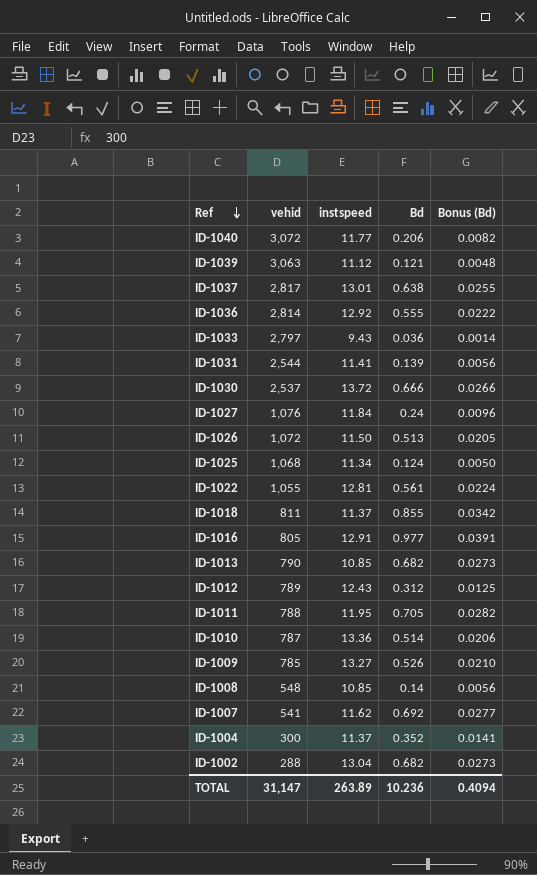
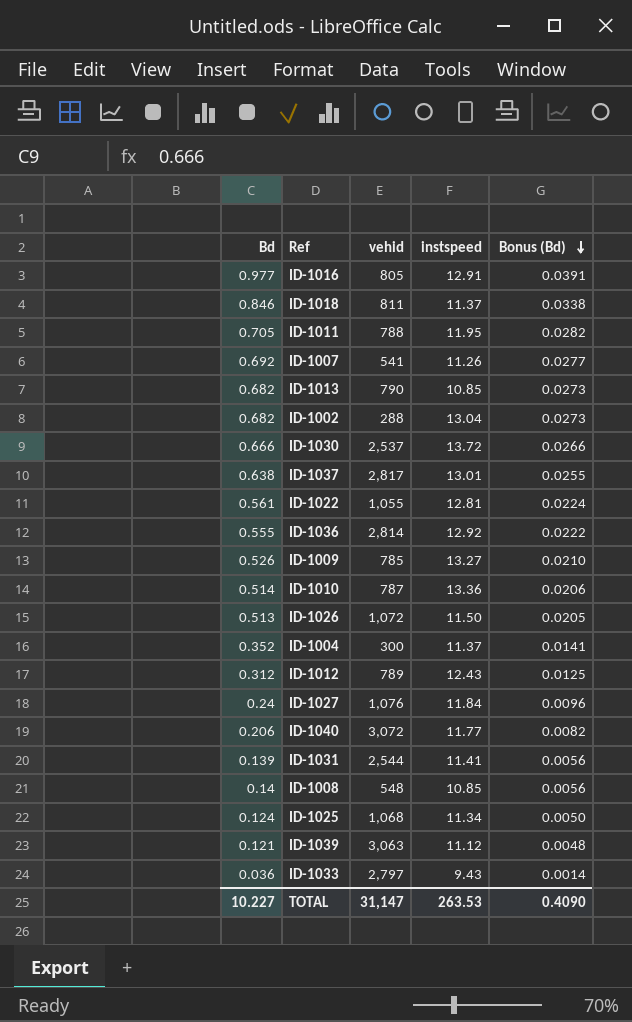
row order: Ref descending -> Bonus (Bd) descending
column Bd | position: 4 -> 1
ID-1018 | Bd: 0.855 -> 0.846
ID-1018 | Bonus (Bd): 0.0342 -> 0.0338
ID-1007 | instspeed: 11.62 -> 11.26
TOTAL | Bd: 10.236 -> 10.227
TOTAL | instspeed: 263.89 -> 263.53
TOTAL | Bonus (Bd): 0.4094 -> 0.4090

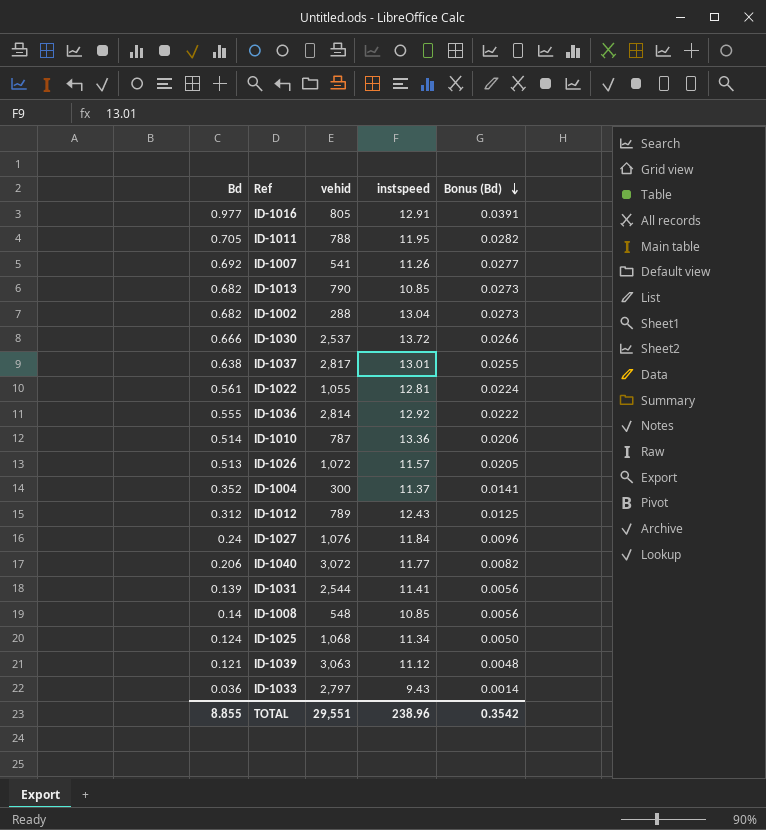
row ID-1018: 0.846 | 811 | 11.37 | 0.0338 -> none
row ID-1009: 0.526 | 785 | 13.27 | 0.0210 -> none
ID-1026 | instspeed: 11.50 -> 11.57
TOTAL | Bd: 10.227 -> 8.855
TOTAL | vehid: 31,147 -> 29,551
TOTAL | instspeed: 263.53 -> 238.96
TOTAL | Bonus (Bd): 0.4090 -> 0.3542

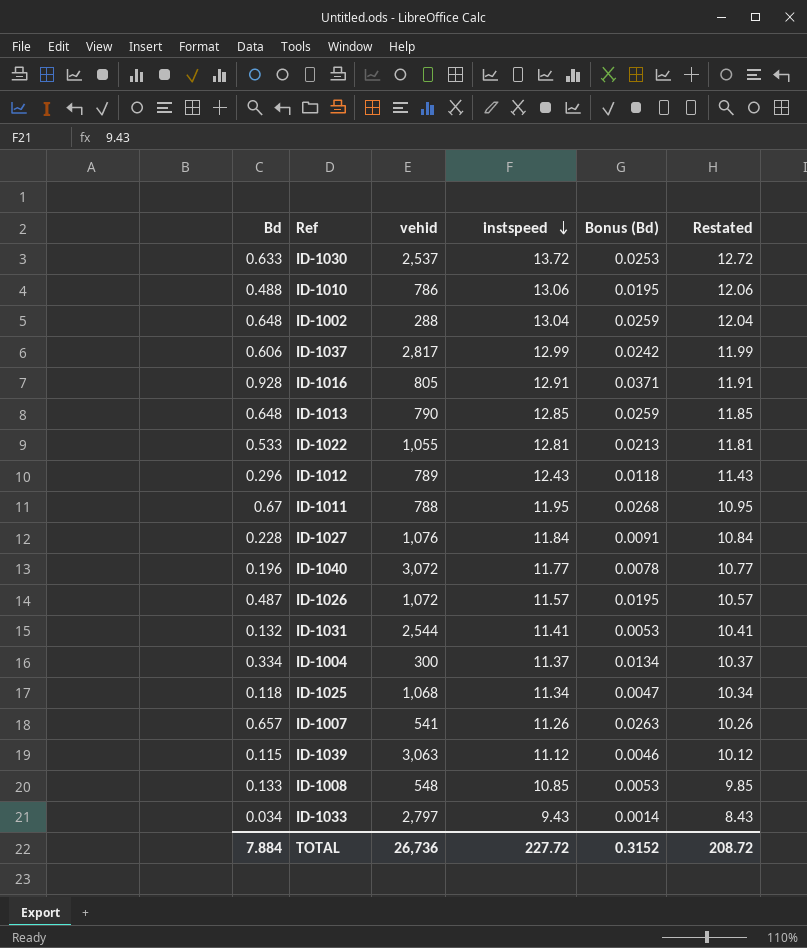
row order: Bonus (Bd) descending -> instspeed descending
column Restated | formula: none -> [instspeed] - 1
row ID-1036: 0.555 | 2,814 | 12.92 | 0.0222 -> none
ID-1030 | Bd: 0.666 -> 0.633
ID-1030 | Bonus (Bd): 0.0266 -> 0.0253
ID-1010 | Bd: 0.514 -> 0.488
ID-1010 | vehid: 787 -> 786
ID-1010 | instspeed: 13.36 -> 13.06
ID-1010 | Bonus (Bd): 0.0206 -> 0.0195
ID-1002 | Bd: 0.682 -> 0.648
ID-1002 | Bonus (Bd): 0.0273 -> 0.0259
ID-1037 | Bd: 0.638 -> 0.606
ID-1037 | instspeed: 13.01 -> 12.99
ID-1037 | Bonus (Bd): 0.0255 -> 0.0242
ID-1016 | Bd: 0.977 -> 0.928
ID-1016 | Bonus (Bd): 0.0391 -> 0.0371
ID-1013 | Bd: 0.682 -> 0.648
ID-1013 | instspeed: 10.85 -> 12.85
ID-1013 | Bonus (Bd): 0.0273 -> 0.0259
ID-1022 | Bd: 0.561 -> 0.533
ID-1022 | Bonus (Bd): 0.0224 -> 0.0213
ID-1012 | Bd: 0.312 -> 0.296
ID-1012 | Bonus (Bd): 0.0125 -> 0.0118
ID-1011 | Bd: 0.705 -> 0.67
ID-1011 | Bonus (Bd): 0.0282 -> 0.0268
ID-1027 | Bd: 0.24 -> 0.228
ID-1027 | Bonus (Bd): 0.0096 -> 0.0091
ID-1040 | Bd: 0.206 -> 0.196
ID-1040 | Bonus (Bd): 0.0082 -> 0.0078
ID-1026 | Bd: 0.513 -> 0.487
ID-1026 | Bonus (Bd): 0.0205 -> 0.0195
ID-1031 | Bd: 0.139 -> 0.132
ID-1031 | Bonus (Bd): 0.0056 -> 0.0053
ID-1004 | Bd: 0.352 -> 0.334
ID-1004 | Bonus (Bd): 0.0141 -> 0.0134
ID-1025 | Bd: 0.124 -> 0.118
ID-1025 | Bonus (Bd): 0.0050 -> 0.0047
ID-1007 | Bd: 0.692 -> 0.657
ID-1007 | Bonus (Bd): 0.0277 -> 0.0263
ID-1039 | Bd: 0.121 -> 0.115
ID-1039 | Bonus (Bd): 0.0048 -> 0.0046
ID-1008 | Bd: 0.14 -> 0.133
ID-1008 | Bonus (Bd): 0.0056 -> 0.0053
ID-1033 | Bd: 0.036 -> 0.034
TOTAL | Bd: 8.855 -> 7.884
TOTAL | vehid: 29,551 -> 26,736
TOTAL | instspeed: 238.96 -> 227.72
TOTAL | Bonus (Bd): 0.3542 -> 0.3152

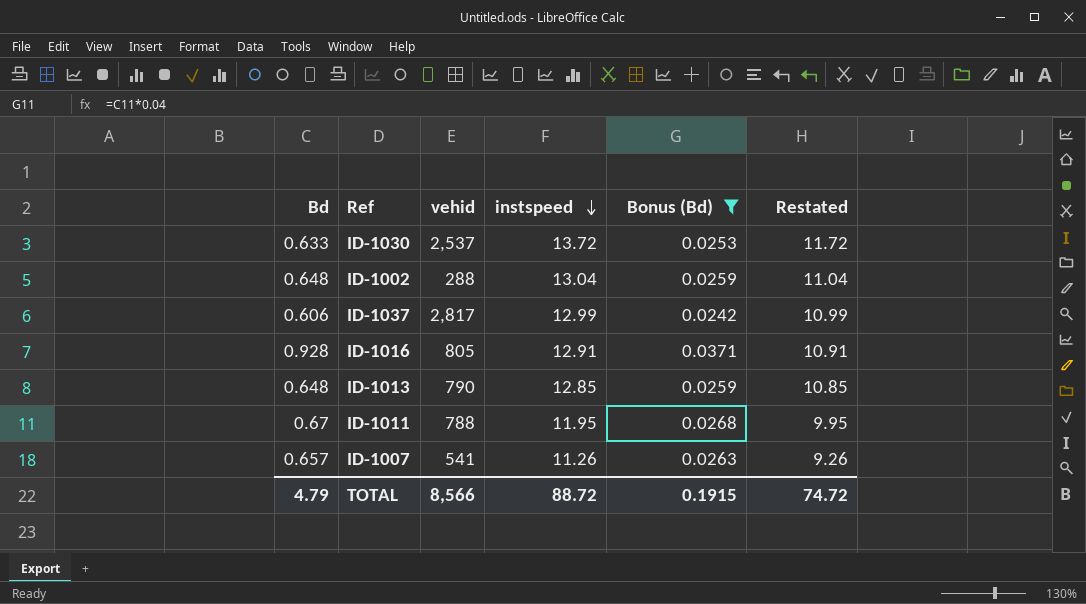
filter: none -> Bonus (Bd) >= 0.0242
column Restated | formula: [instspeed] - 1 -> [instspeed] - 2
TOTAL | Bd: 7.884 -> 4.79
TOTAL | vehid: 26,736 -> 8,566
TOTAL | instspeed: 227.72 -> 88.72
TOTAL | Bonus (Bd): 0.3152 -> 0.1915
TOTAL | Restated: 208.72 -> 74.72

